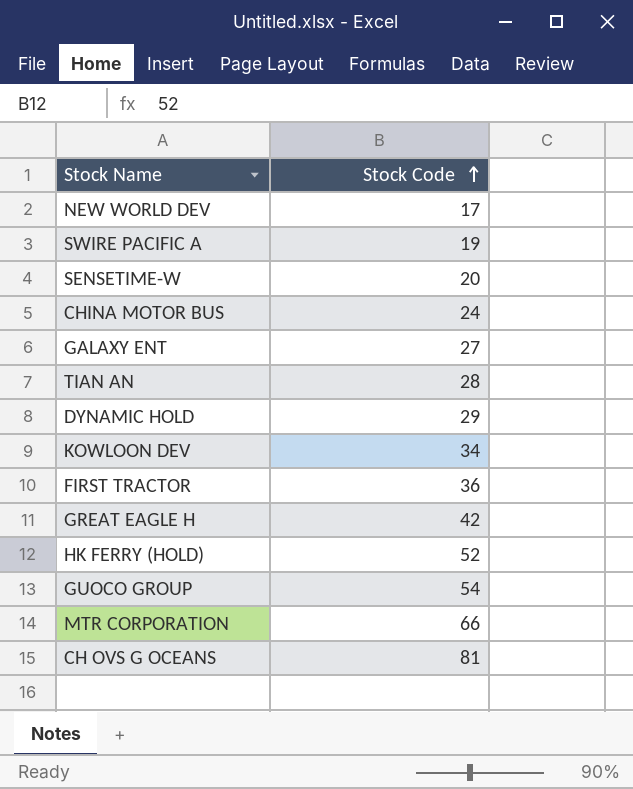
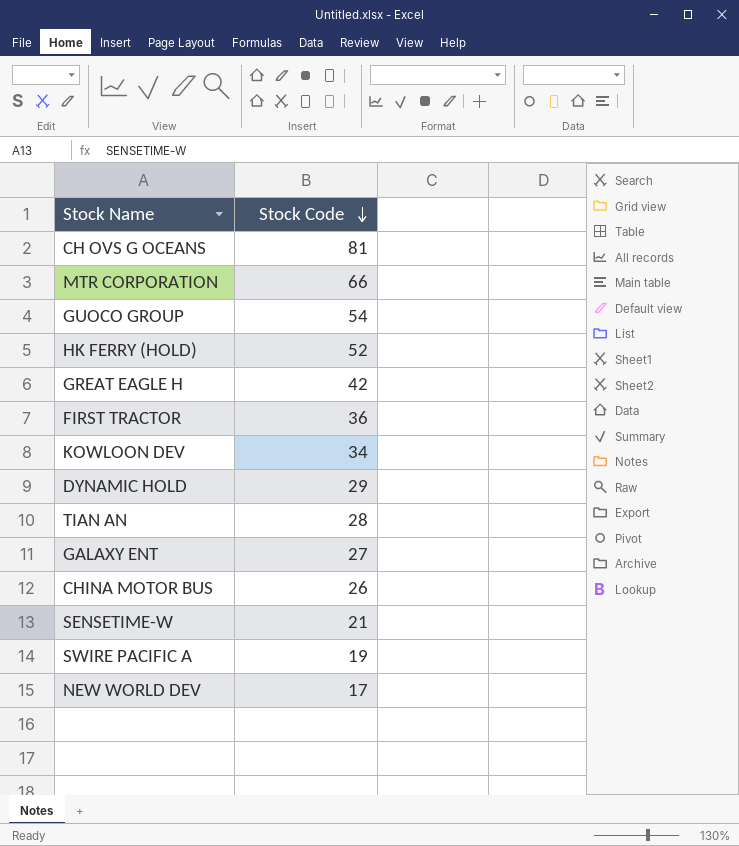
row order: Stock Code ascending -> Stock Code descending
CHINA MOTOR BUS | Stock Code: 24 -> 26
SENSETIME-W | Stock Code: 20 -> 21

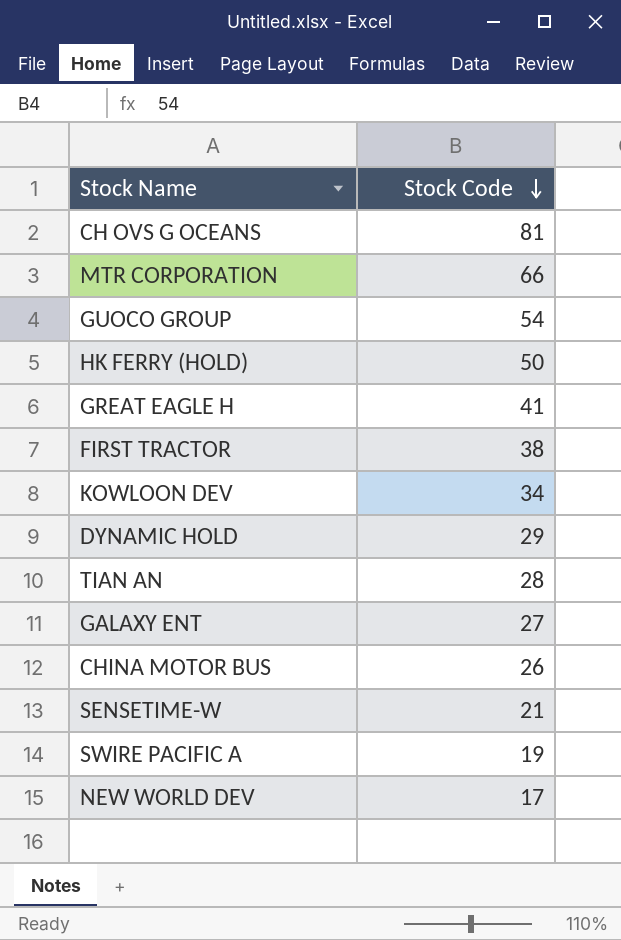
HK FERRY (HOLD) | Stock Code: 52 -> 50
GREAT EAGLE H | Stock Code: 42 -> 41
FIRST TRACTOR | Stock Code: 36 -> 38

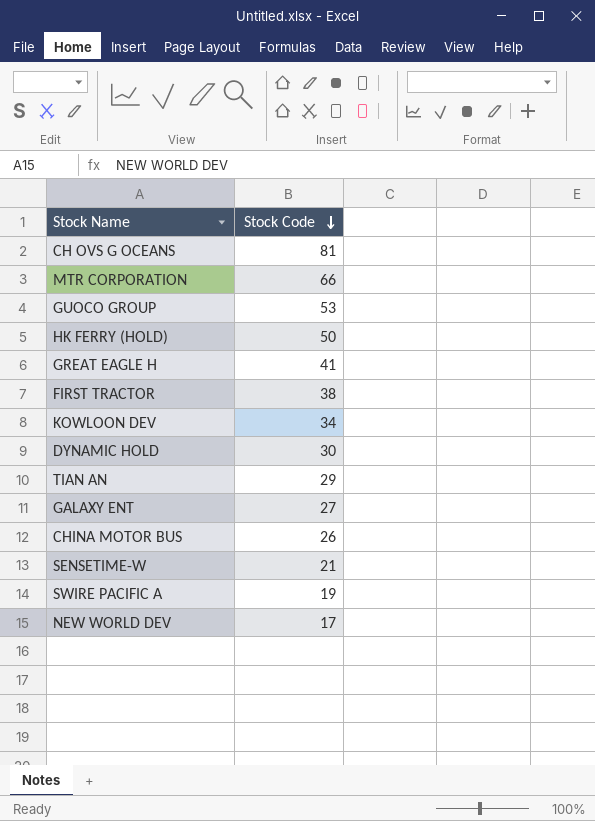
GUOCO GROUP | Stock Code: 54 -> 53
DYNAMIC HOLD | Stock Code: 29 -> 30
TIAN AN | Stock Code: 28 -> 29

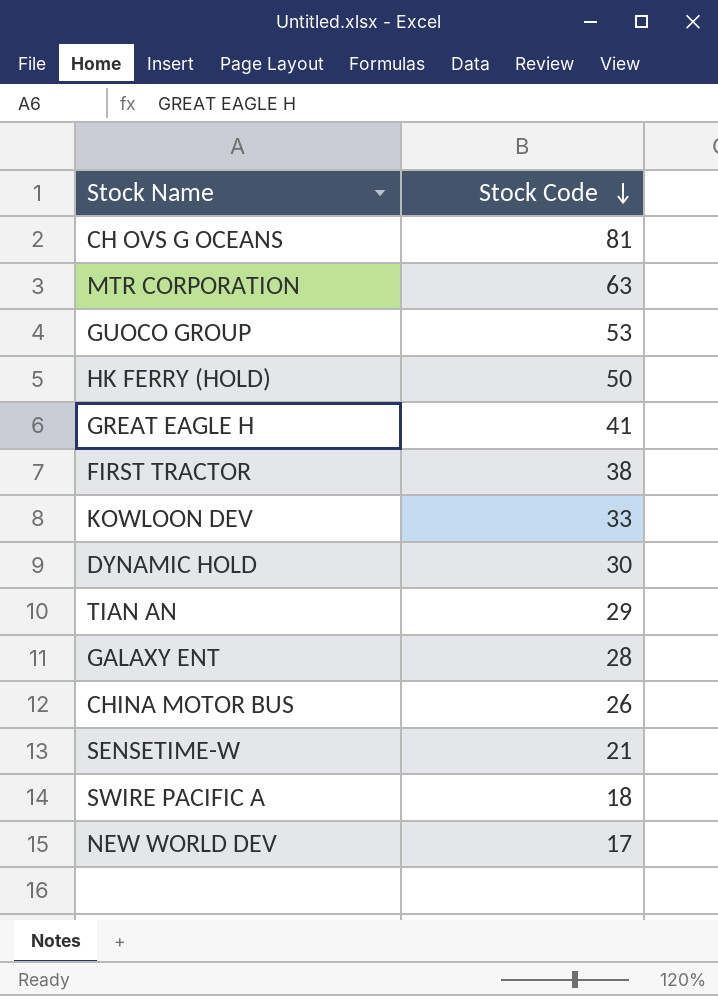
MTR CORPORATION | Stock Code: 66 -> 63
KOWLOON DEV | Stock Code: 34 -> 33
GALAXY ENT | Stock Code: 27 -> 28
SWIRE PACIFIC A | Stock Code: 19 -> 18

